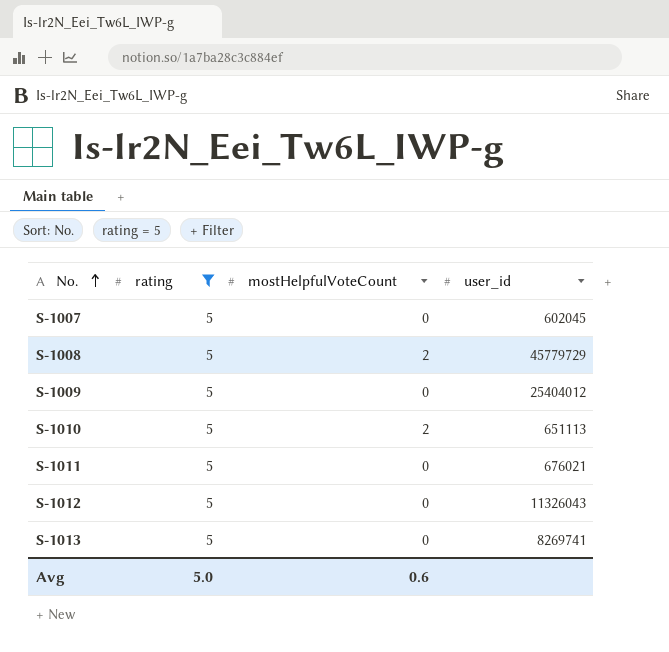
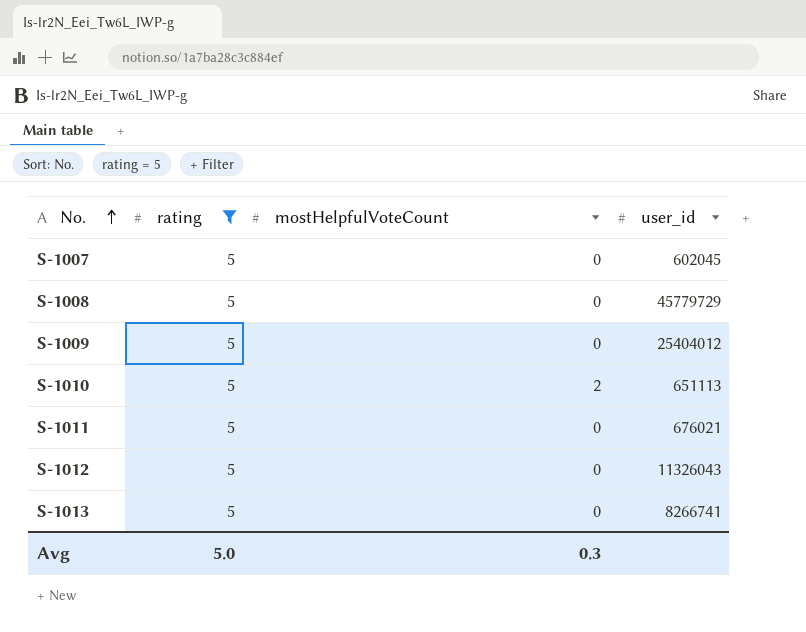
S-1008 | mostHelpfulVoteCount: 2 -> 0
S-1013 | user_id: 8269741 -> 8266741
Avg | mostHelpfulVoteCount: 0.6 -> 0.3

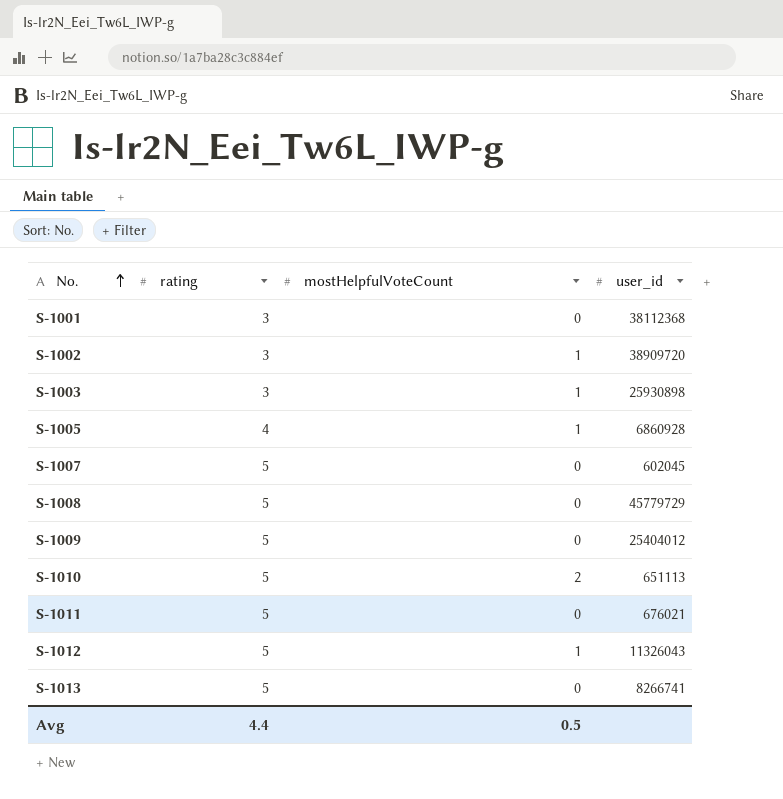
filter: rating = 5 -> none
S-1012 | mostHelpfulVoteCount: 0 -> 1
Avg | rating: 5.0 -> 4.4
Avg | mostHelpfulVoteCount: 0.3 -> 0.5

